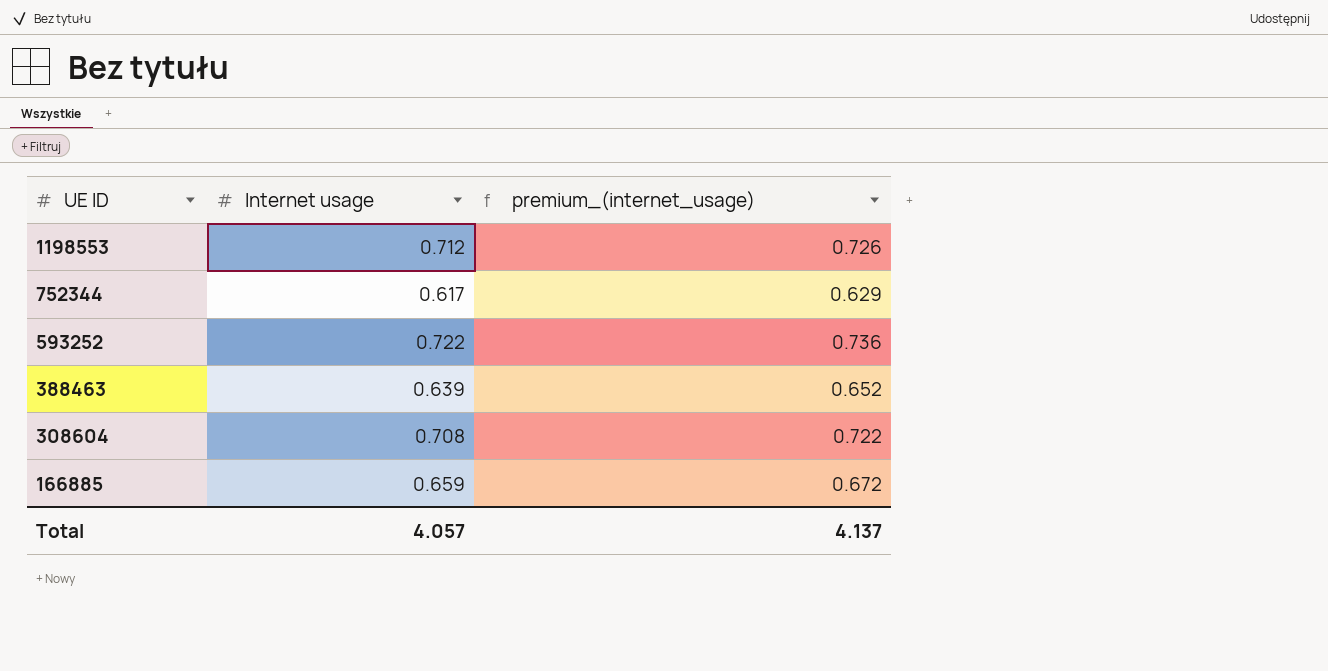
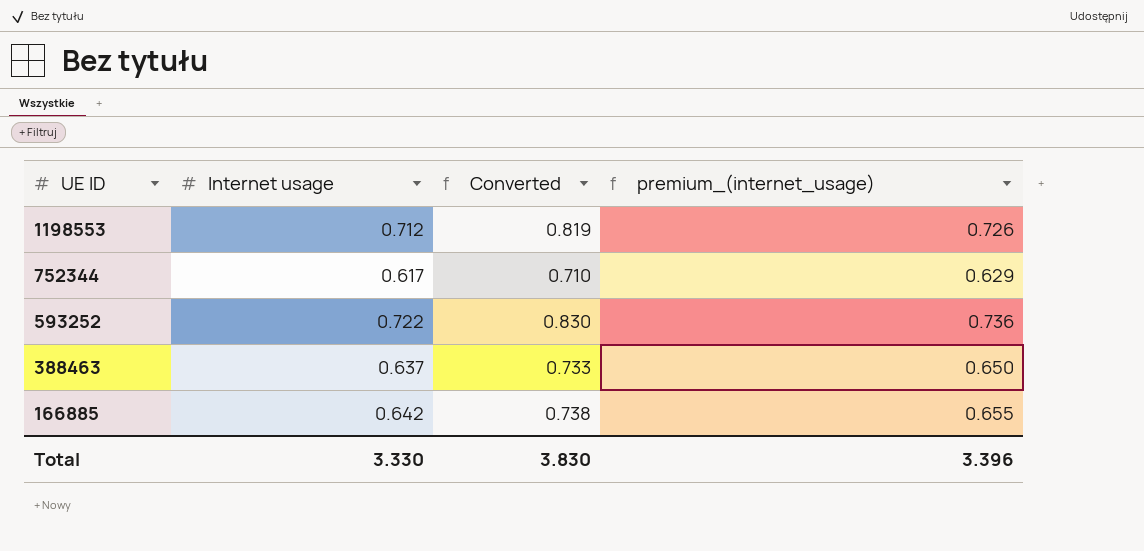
column Converted | formula: none -> [Internet usage] * 1.15
row 308604: 0.708 | 0.722 -> none
388463 | Internet usage: 0.639 -> 0.637
388463 | premium_(internet_usage): 0.652 -> 0.650
166885 | Internet usage: 0.659 -> 0.642
166885 | premium_(internet_usage): 0.672 -> 0.655
Total | Internet usage: 4.057 -> 3.330
Total | premium_(internet_usage): 4.137 -> 3.396

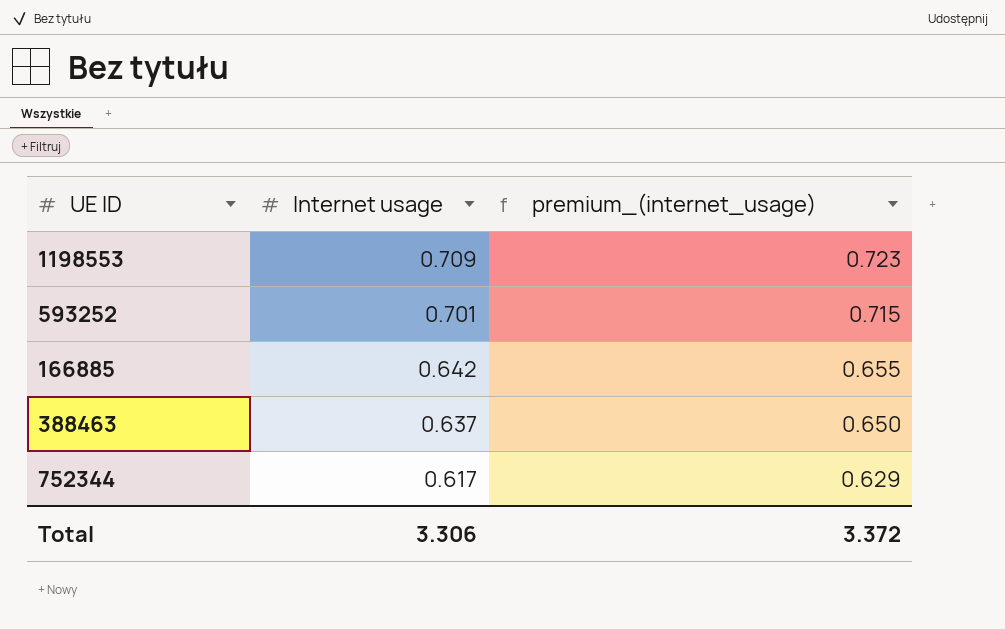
row order: UE ID descending -> Internet usage descending
column Converted | formula: [Internet usage] * 1.15 -> none
1198553 | Internet usage: 0.712 -> 0.709
1198553 | premium_(internet_usage): 0.726 -> 0.723
593252 | Internet usage: 0.722 -> 0.701
593252 | premium_(internet_usage): 0.736 -> 0.715
Total | Internet usage: 3.330 -> 3.306
Total | premium_(internet_usage): 3.396 -> 3.372

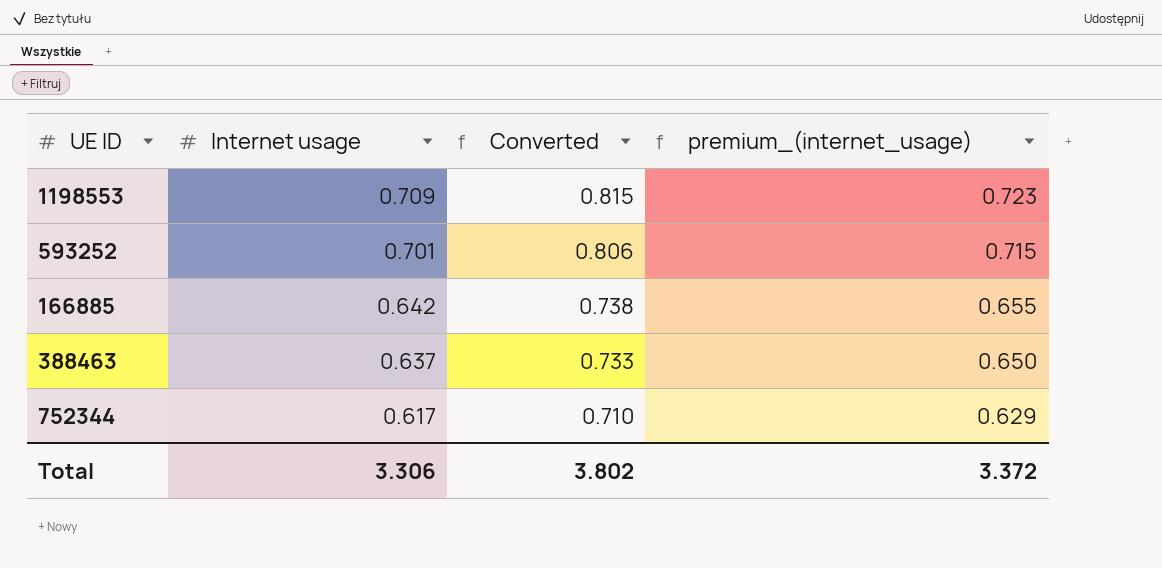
column Converted | formula: none -> [Internet usage] * 1.15

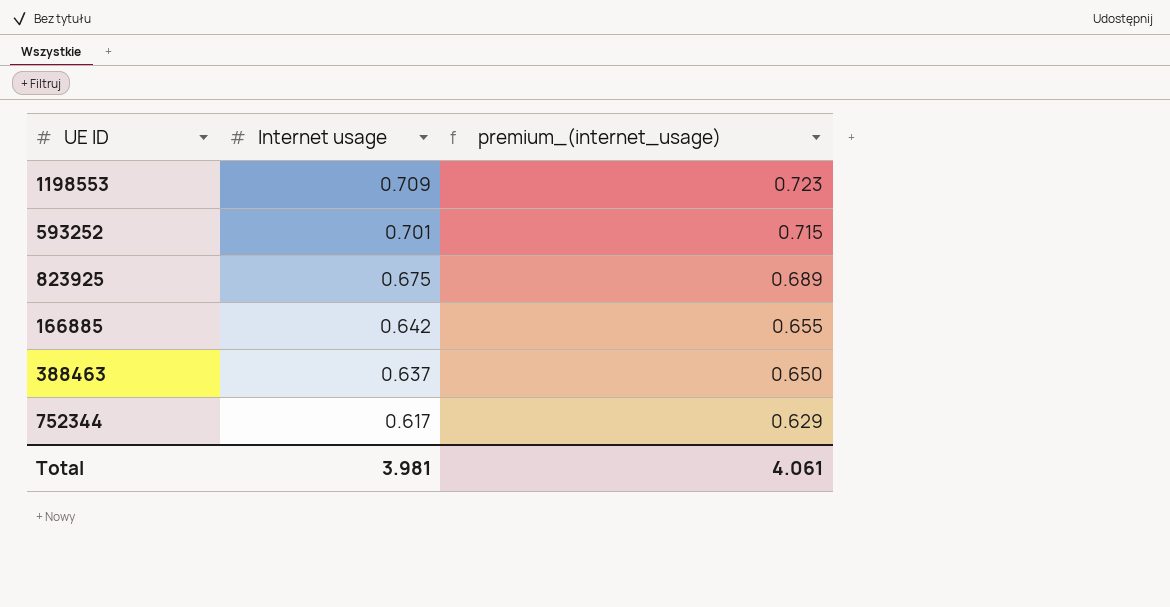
column Converted | formula: [Internet usage] * 1.15 -> none
row 823925: none -> 0.675 | 0.689
Total | Internet usage: 3.306 -> 3.981
Total | premium_(internet_usage): 3.372 -> 4.061

